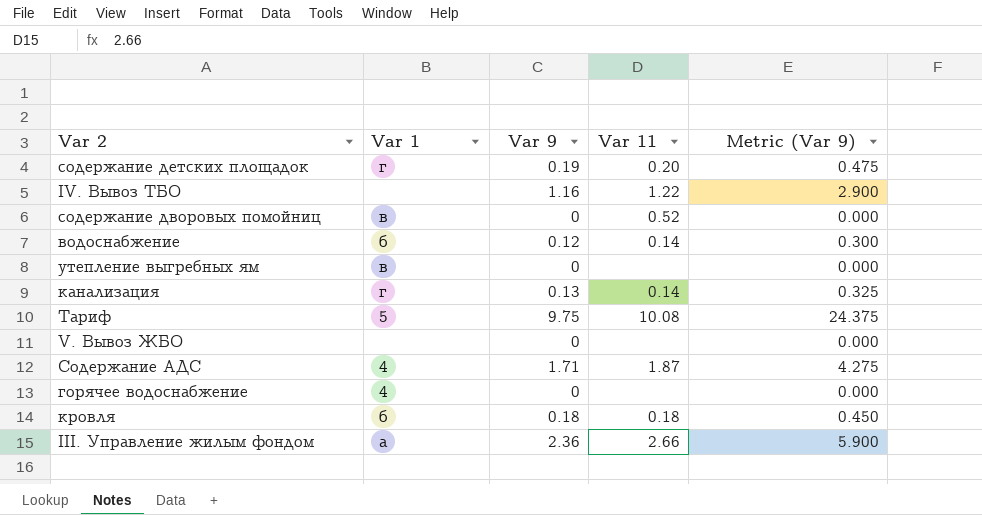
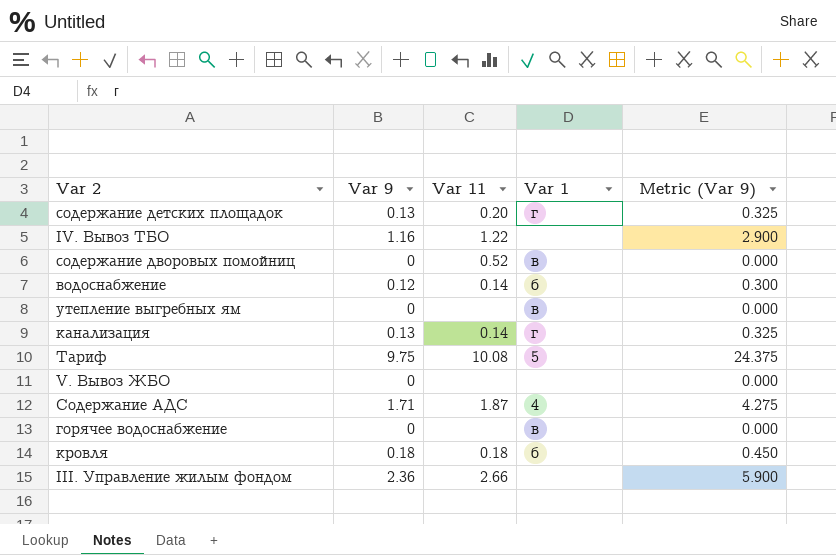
column Var 1 | position: 2 -> 4
содержание детских площадок | Var 9: 0.19 -> 0.13
содержание детских площадок | Metric (Var 9): 0.475 -> 0.325
горячее водоснабжение | Var 1: 4 -> в
III. Управление жилым фондом | Var 1: а -> none

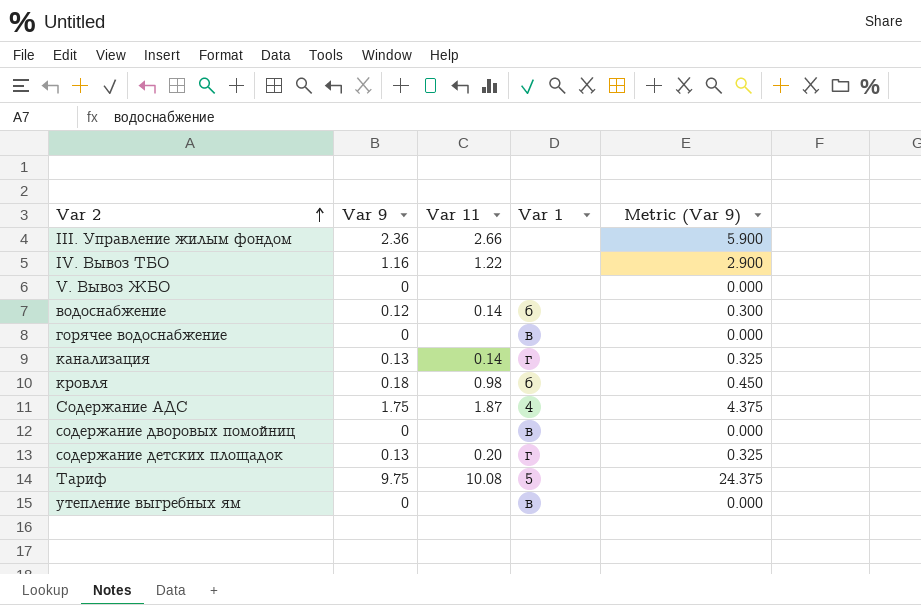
row order: none -> Var 2 ascending
кровля | Var 11: 0.18 -> 0.98
Содержание АДС | Var 9: 1.71 -> 1.75
Содержание АДС | Metric (Var 9): 4.275 -> 4.375
содержание дворовых помойниц | Var 11: 0.52 -> none

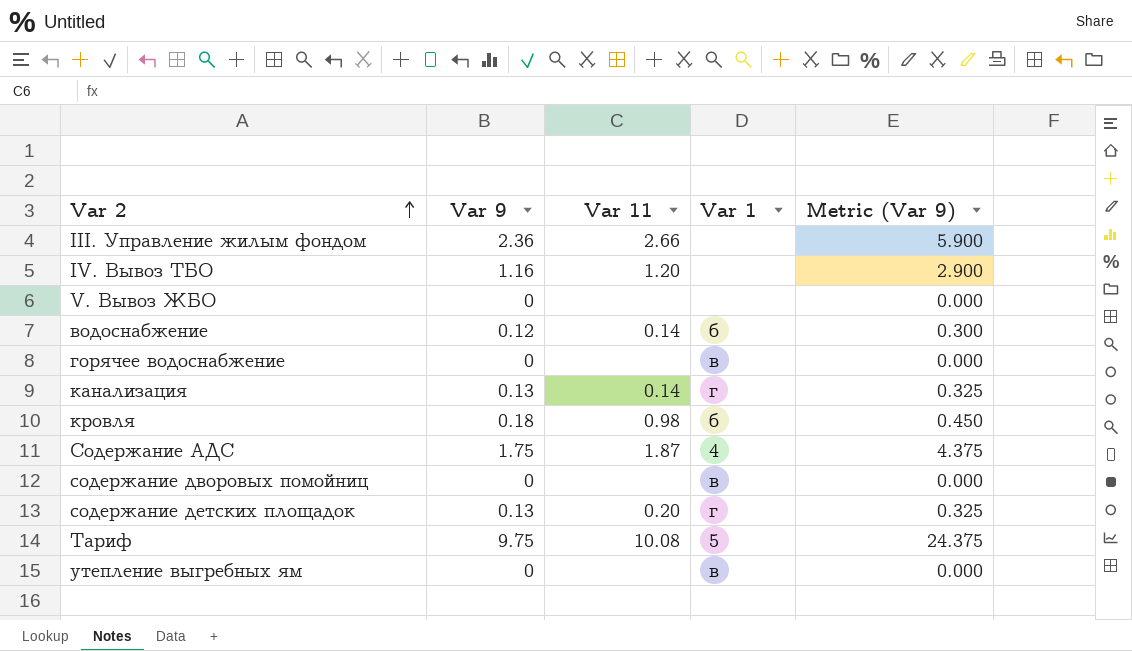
IV. Вывоз ТБО | Var 11: 1.22 -> 1.20

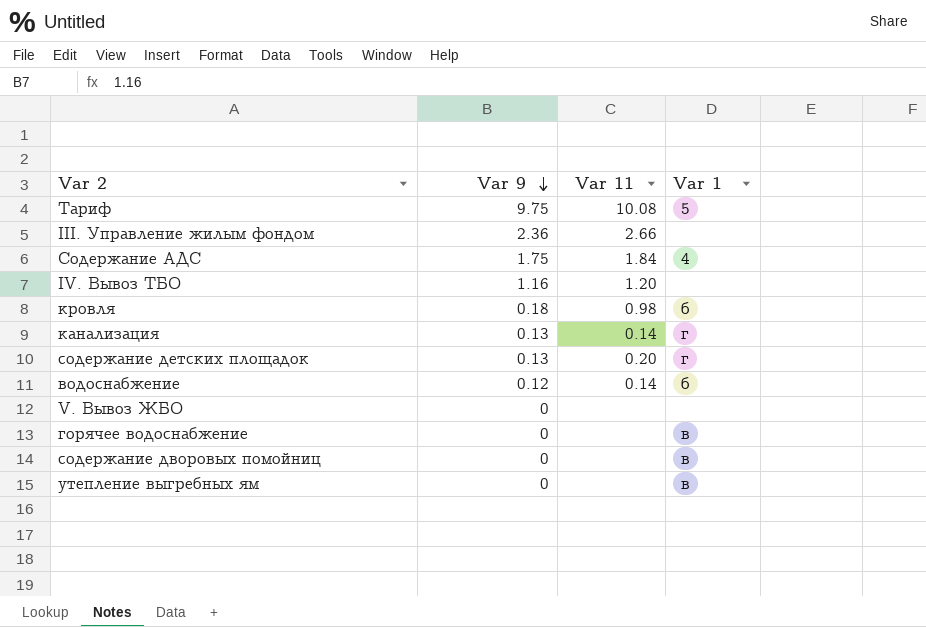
row order: Var 2 ascending -> Var 9 descending
column Metric (Var 9) | formula: [Var 9] * 2.5 -> none
Содержание АДС | Var 11: 1.87 -> 1.84

